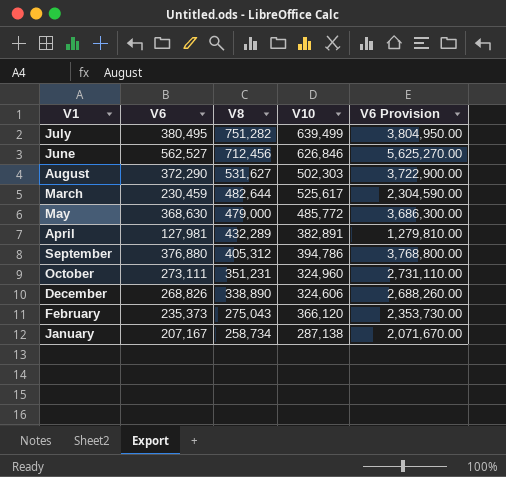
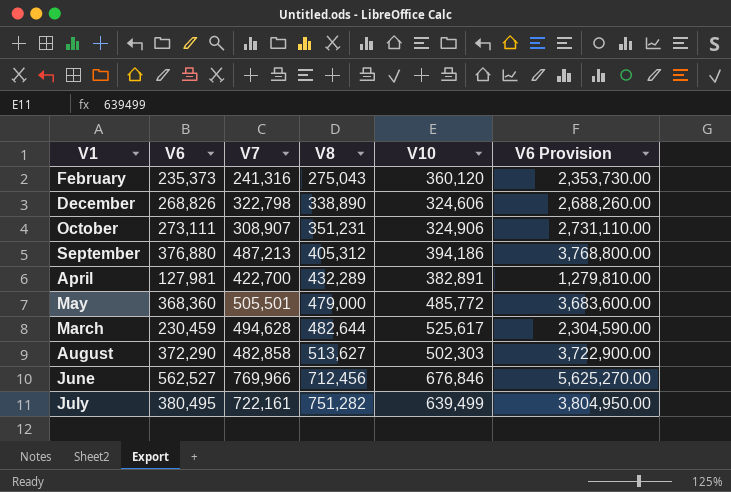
row order: V8 descending -> V8 ascending
column V7 | position: none -> 3
row January: 207,167 | 258,734 | 287,138 | 2,071,670.00 -> none
February | V10: 366,120 -> 360,120
October | V10: 324,960 -> 324,906
September | V10: 394,786 -> 394,186
May | V6: 368,630 -> 368,360
May | V6 Provision: 3,686,300.00 -> 3,683,600.00
August | V8: 531,627 -> 513,627
June | V10: 626,846 -> 676,846

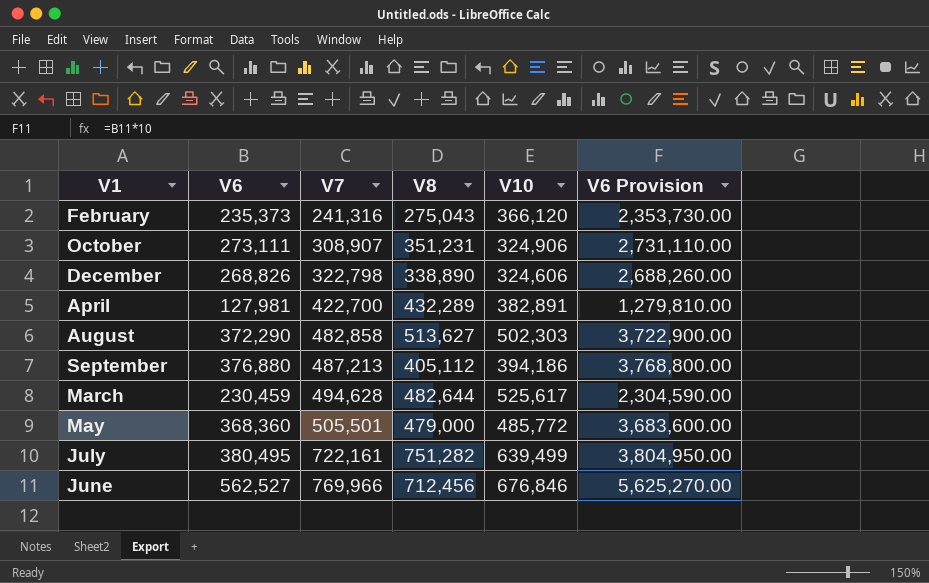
row order: V8 ascending -> V7 ascending
February | V10: 360,120 -> 366,120
September | V8: 405,312 -> 405,112

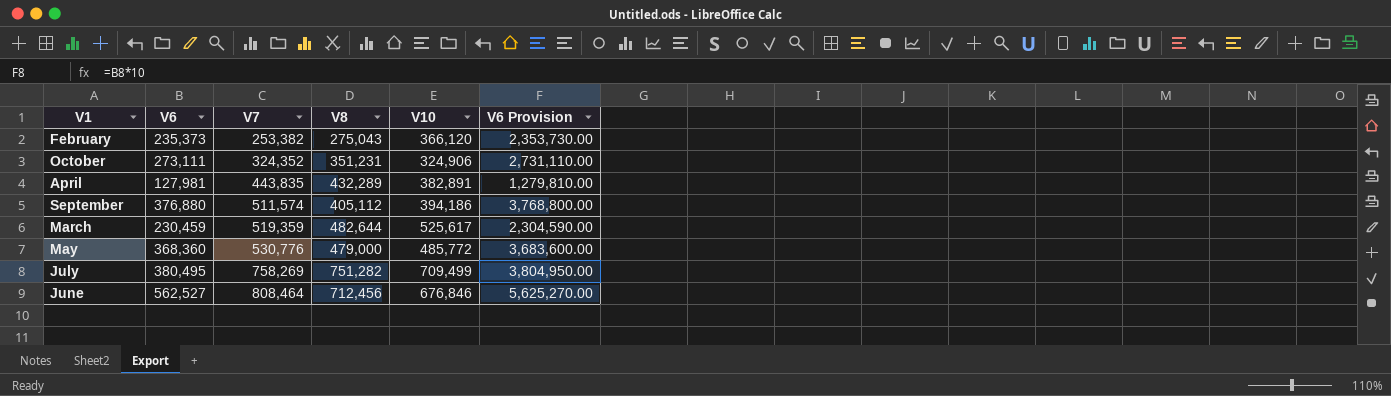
row December: 268,826 | 322,798 | 338,890 | 324,606 | 2,688,260.00 -> none
row August: 372,290 | 482,858 | 513,627 | 502,303 | 3,722,900.00 -> none
February | V7: 241,316 -> 253,382
October | V7: 308,907 -> 324,352
April | V7: 422,700 -> 443,835
September | V7: 487,213 -> 511,574
March | V7: 494,628 -> 519,359
May | V7: 505,501 -> 530,776
July | V7: 722,161 -> 758,269
July | V10: 639,499 -> 709,499
June | V7: 769,966 -> 808,464

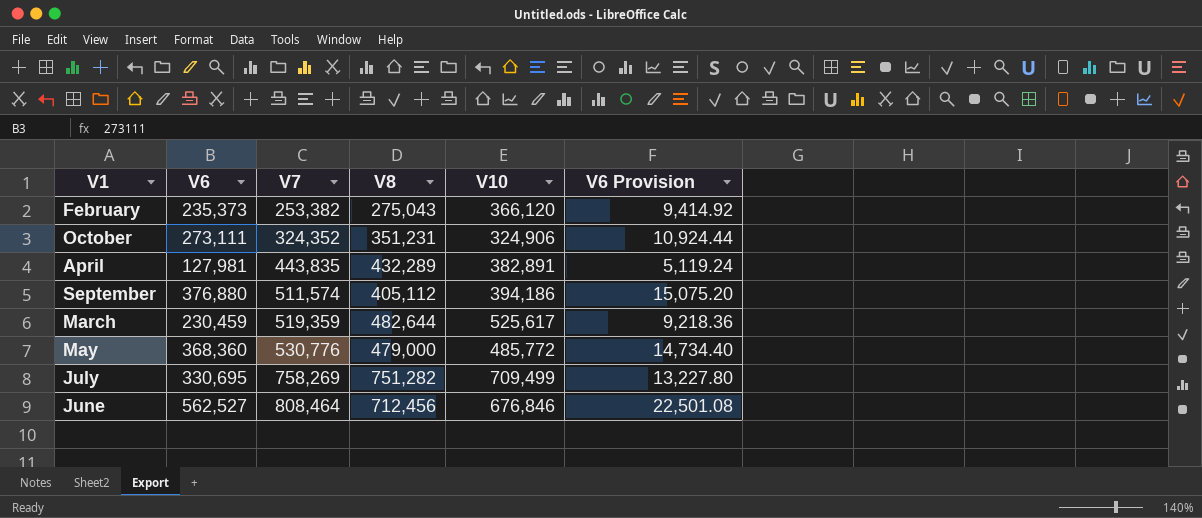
column V6 Provision | formula: [V6] * 10 -> [V6] * 0.04
July | V6: 380,495 -> 330,695

